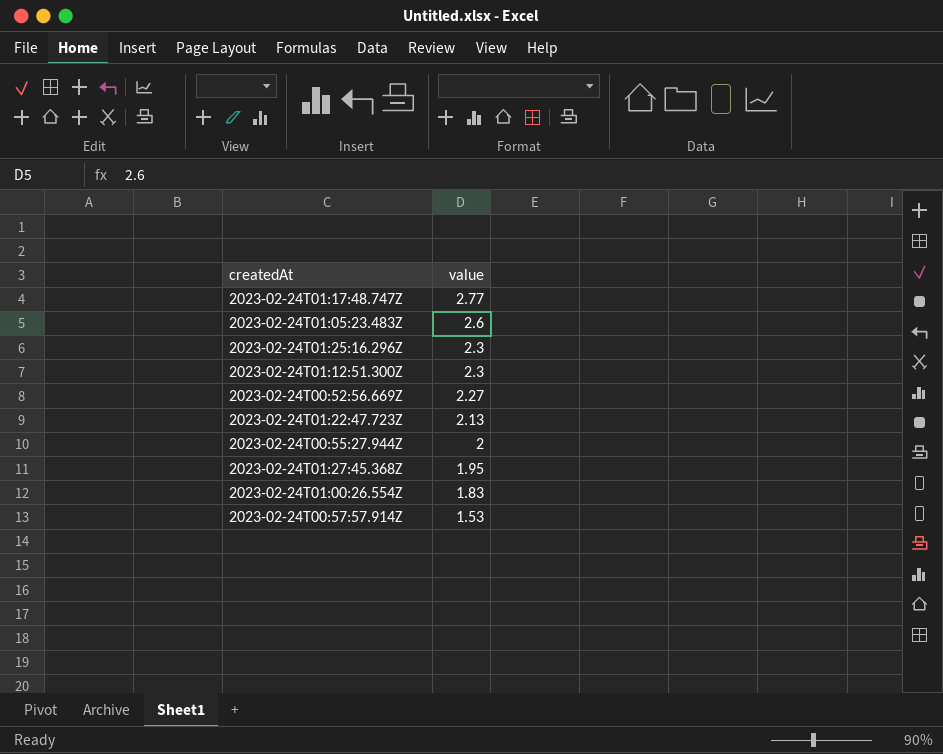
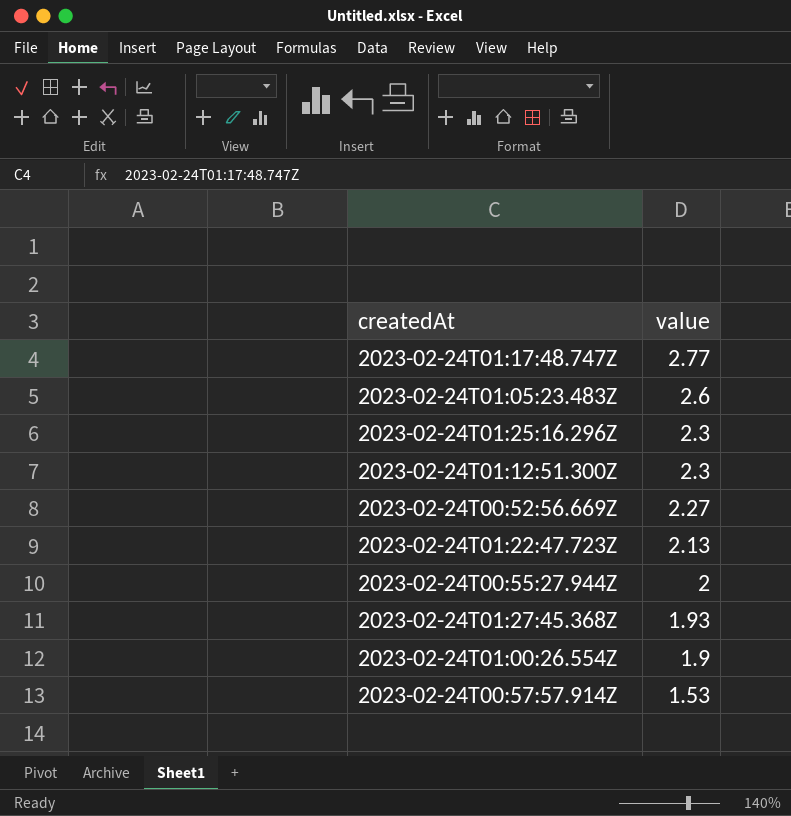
2023-02-24T01:27:45.368Z | value: 1.95 -> 1.93
2023-02-24T01:00:26.554Z | value: 1.83 -> 1.9

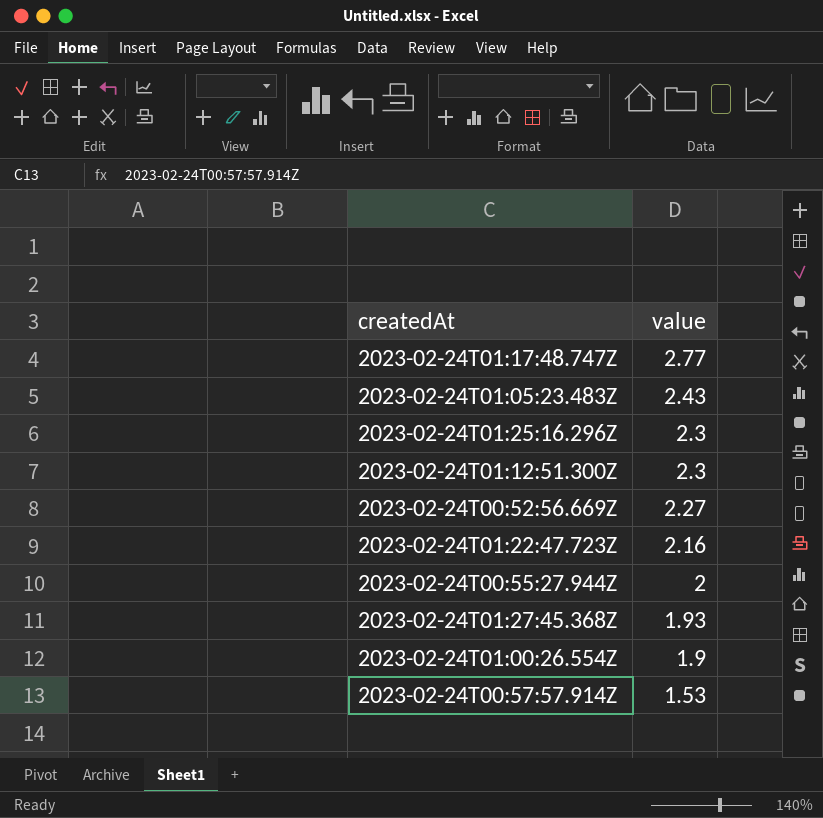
2023-02-24T01:05:23.483Z | value: 2.6 -> 2.43
2023-02-24T01:22:47.723Z | value: 2.13 -> 2.16

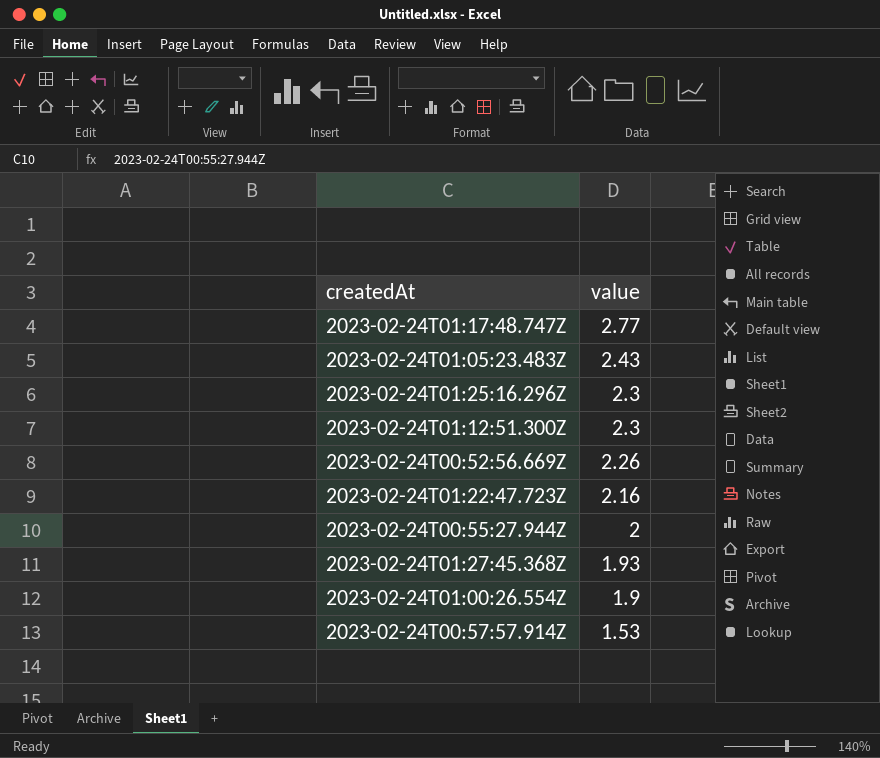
2023-02-24T00:52:56.669Z | value: 2.27 -> 2.26

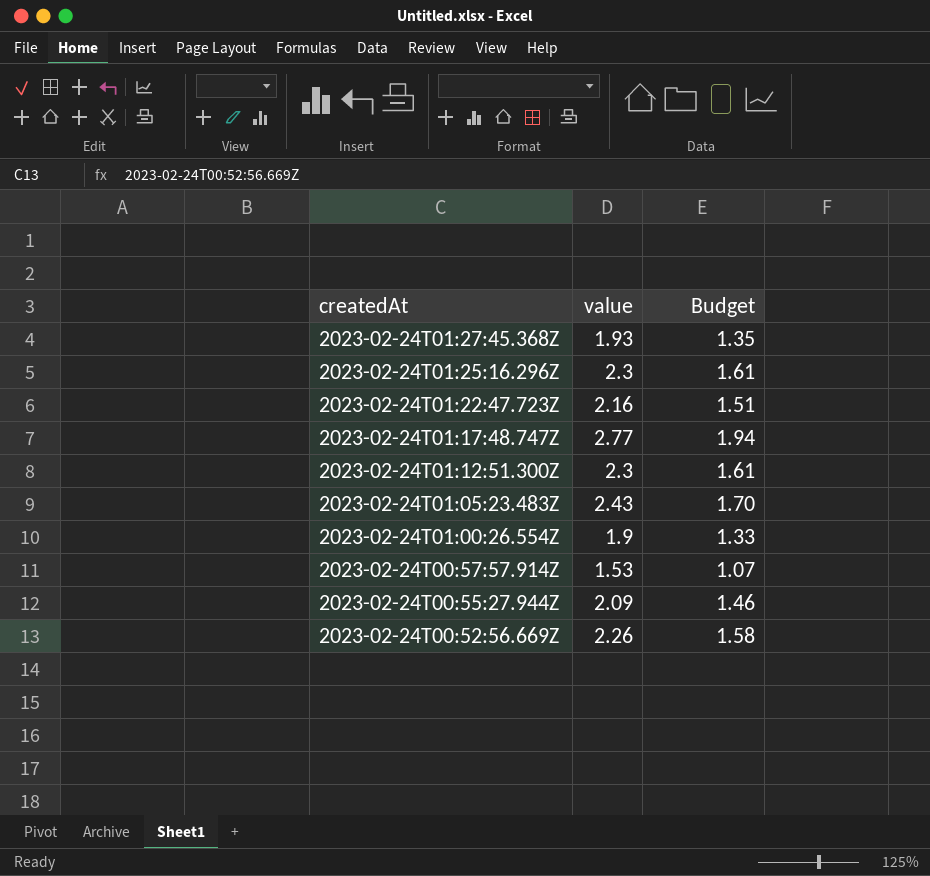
row order: value descending -> createdAt descending
column Budget | formula: none -> [value] * 0.7
2023-02-24T00:55:27.944Z | value: 2 -> 2.09

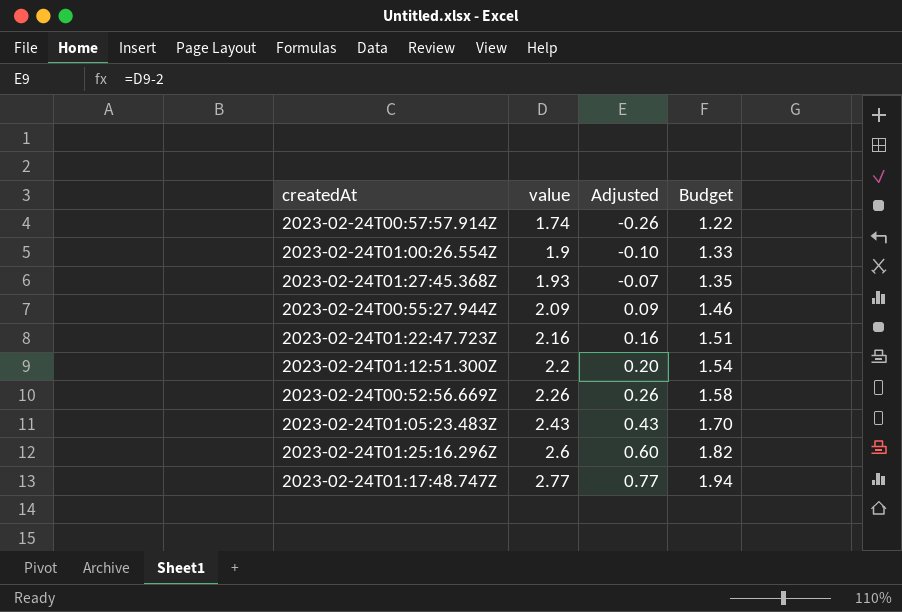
row order: createdAt descending -> value ascending
column Adjusted | formula: none -> [value] - 2
2023-02-24T00:57:57.914Z | value: 1.53 -> 1.74
2023-02-24T00:57:57.914Z | Budget: 1.07 -> 1.22
2023-02-24T01:12:51.300Z | value: 2.3 -> 2.2
2023-02-24T01:12:51.300Z | Budget: 1.61 -> 1.54
2023-02-24T01:25:16.296Z | value: 2.3 -> 2.6
2023-02-24T01:25:16.296Z | Budget: 1.61 -> 1.82

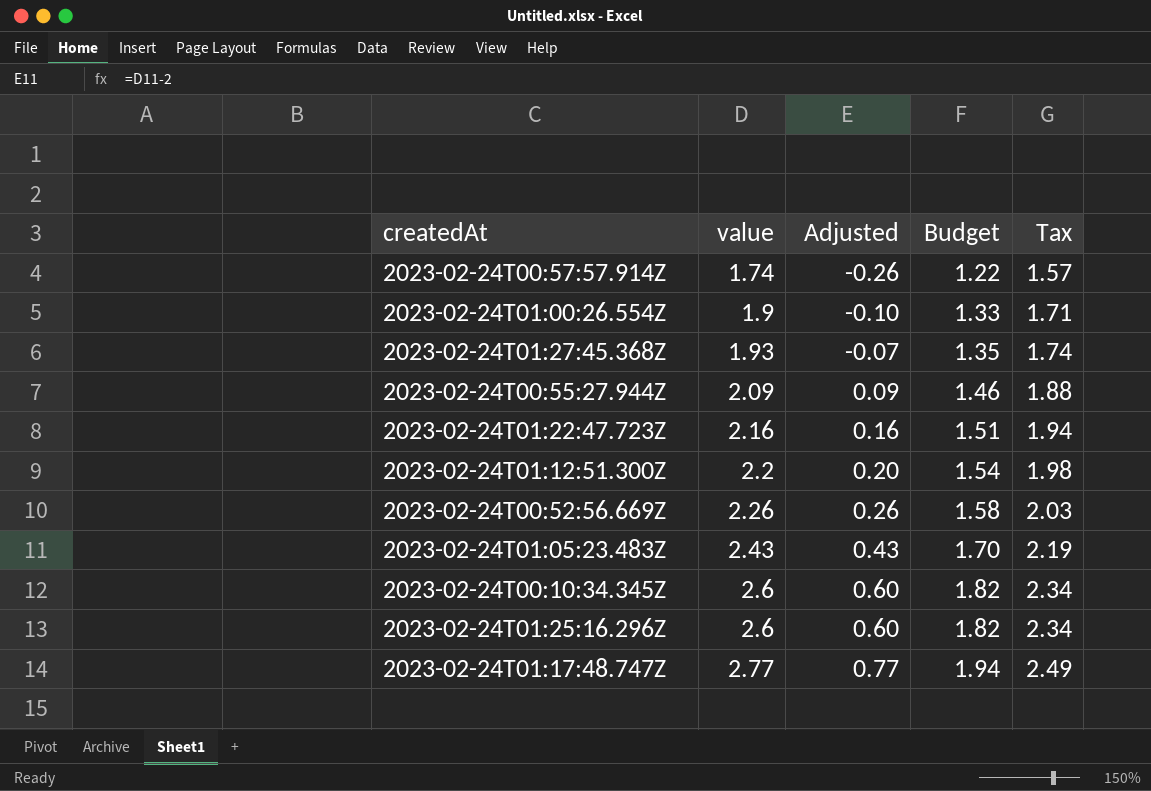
column Tax | formula: none -> [value] * 0.9
row 2023-02-24T00:10:34.345Z: none -> 2.6 | 0.60 | 1.82 | 2.34

